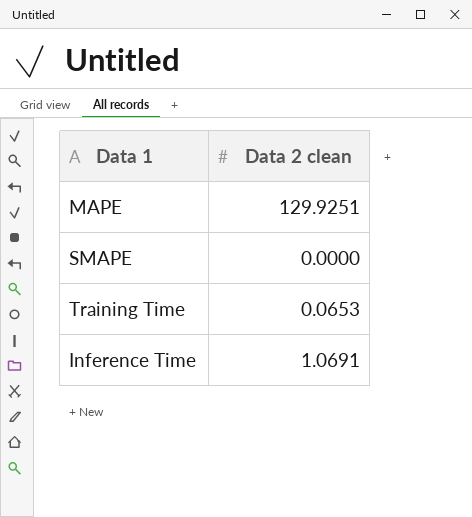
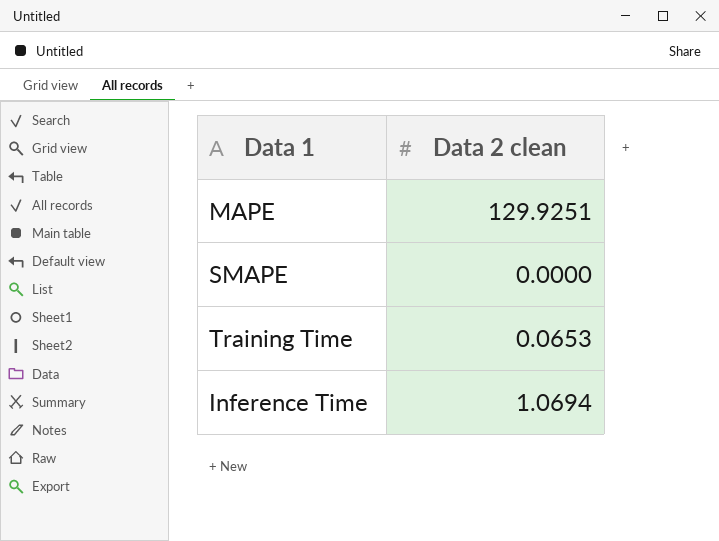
Inference Time | Data 2 clean: 1.0691 -> 1.0694

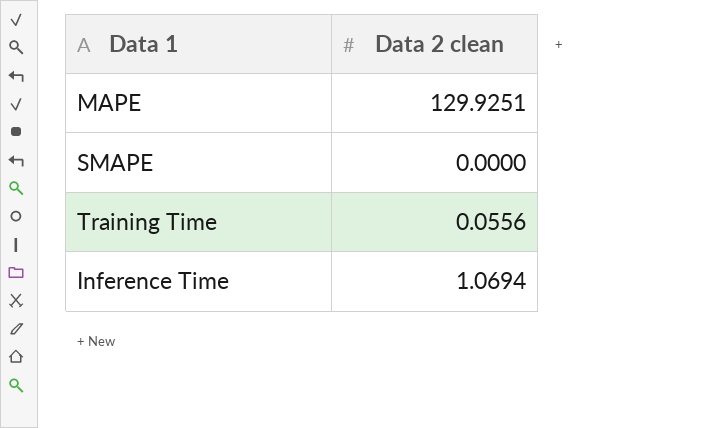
Training Time | Data 2 clean: 0.0653 -> 0.0556

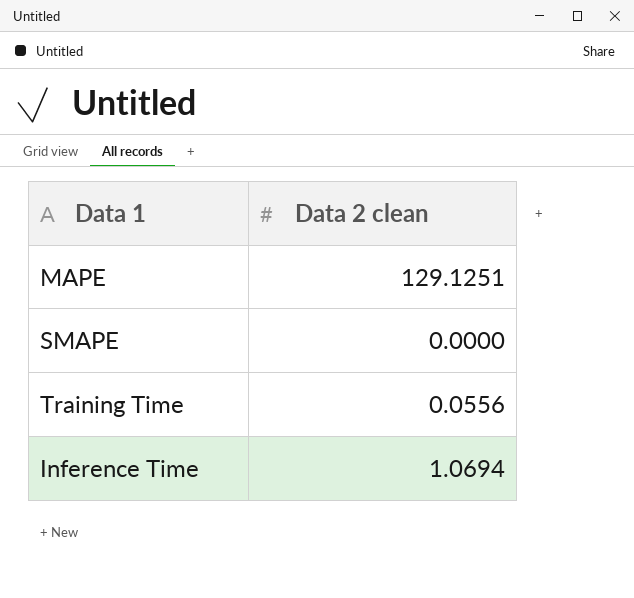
MAPE | Data 2 clean: 129.9251 -> 129.1251

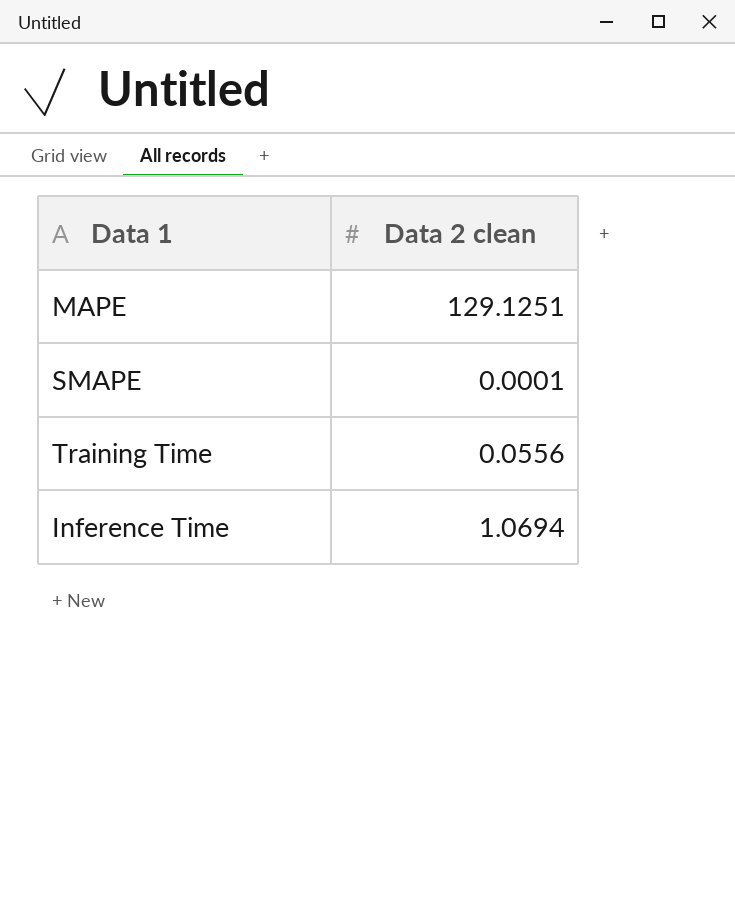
SMAPE | Data 2 clean: 0.0000 -> 0.0001

